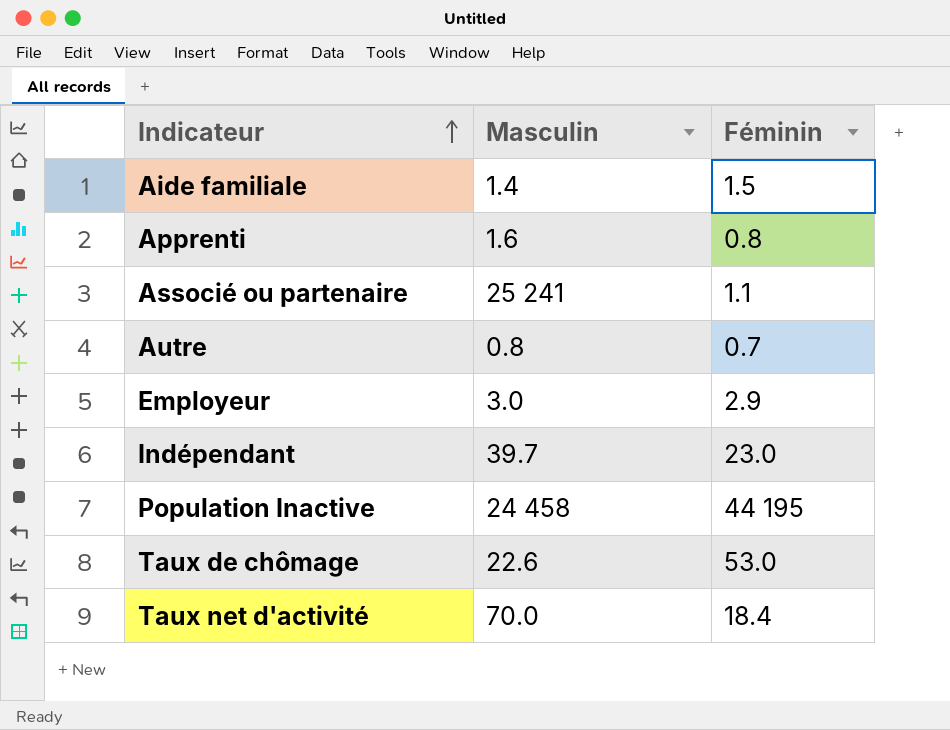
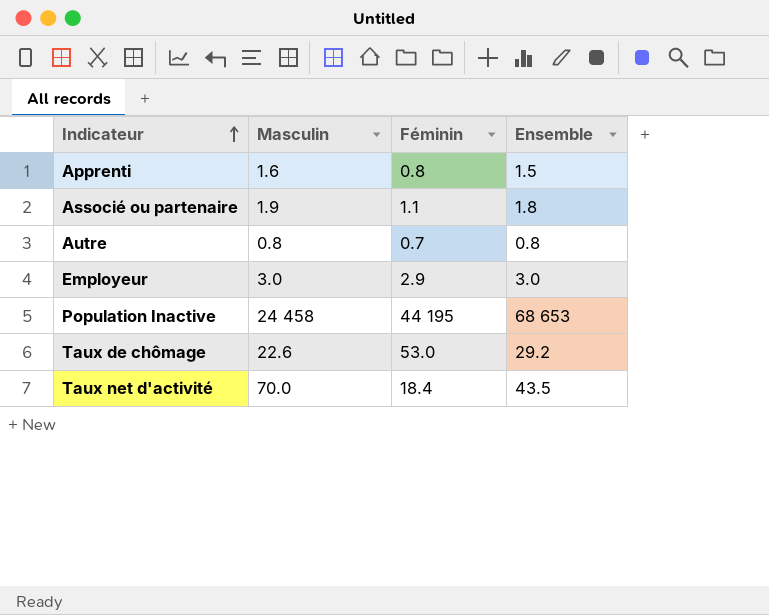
column Ensemble | position: none -> 4
row Aide familiale: 1.4 | 1.5 -> none
row Indépendant: 39.7 | 23.0 -> none
Associé ou partenaire | Masculin: 25 241 -> 1.9

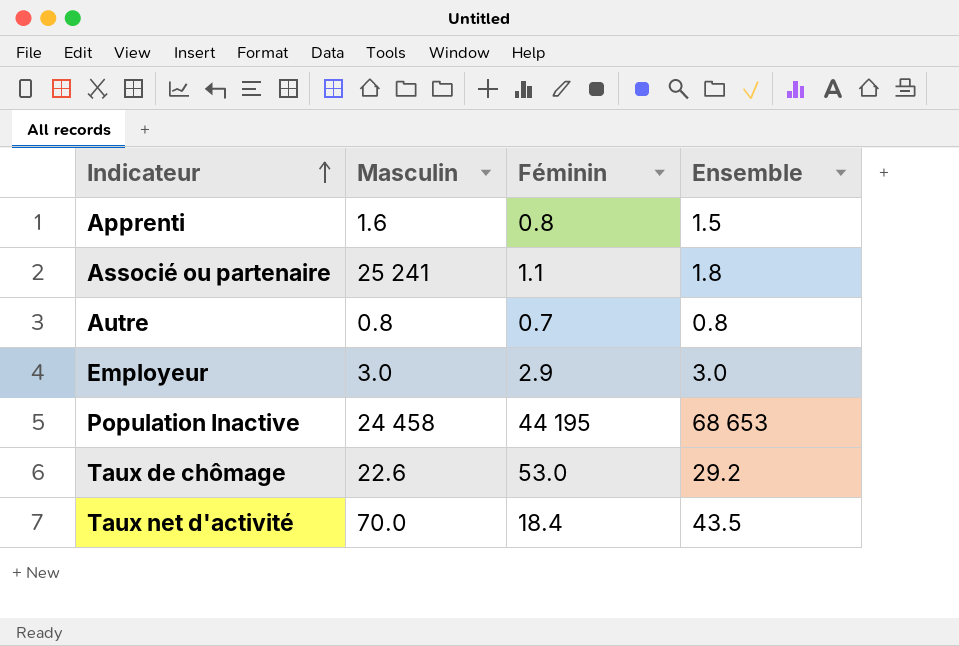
Associé ou partenaire | Masculin: 1.9 -> 25 241

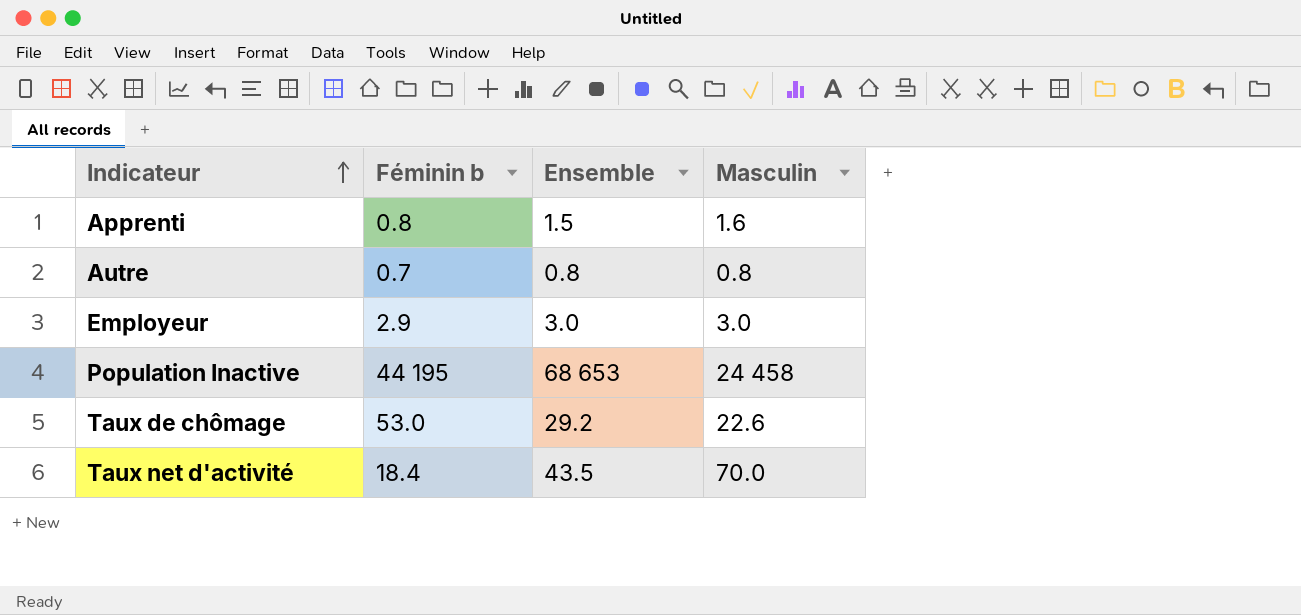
column name: Féminin -> Féminin b
column Masculin | position: 2 -> 4
row Associé ou partenaire: 25 241 | 1.1 | 1.8 -> none

